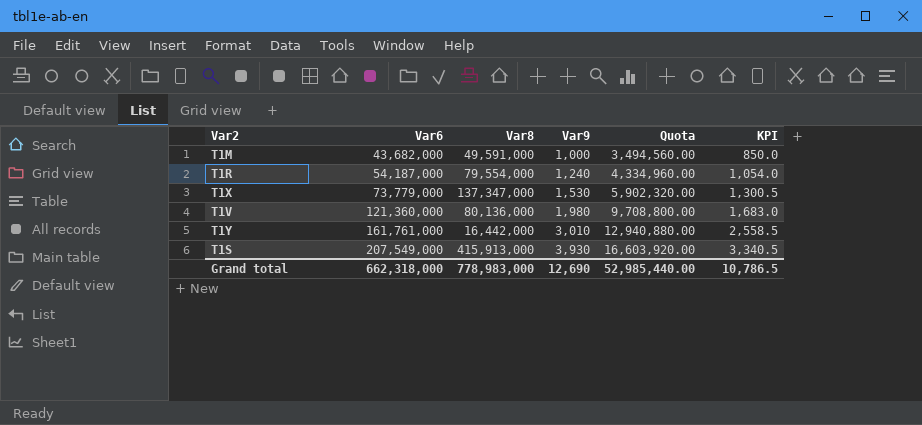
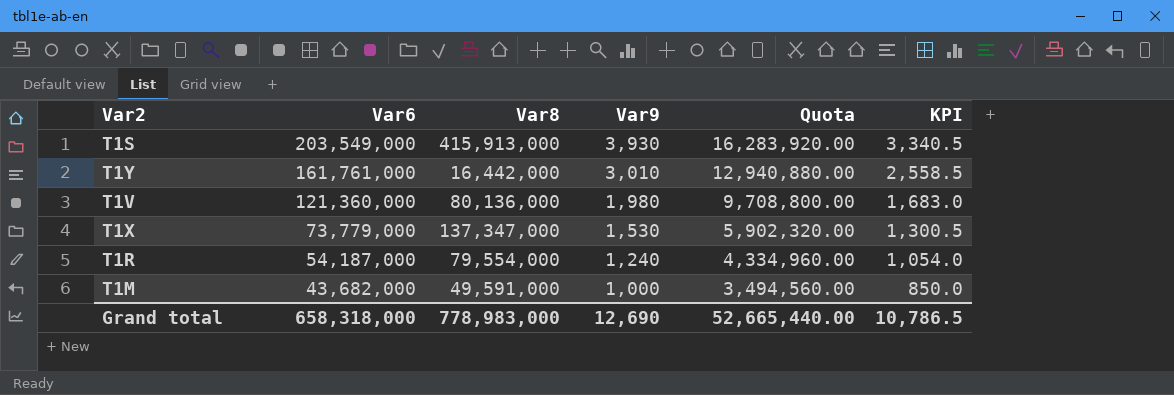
row order: Var6 ascending -> Var6 descending
T1S | Var6: 207,549,000 -> 203,549,000
T1S | Quota: 16,603,920.00 -> 16,283,920.00
Grand total | Var6: 662,318,000 -> 658,318,000
Grand total | Quota: 52,985,440.00 -> 52,665,440.00

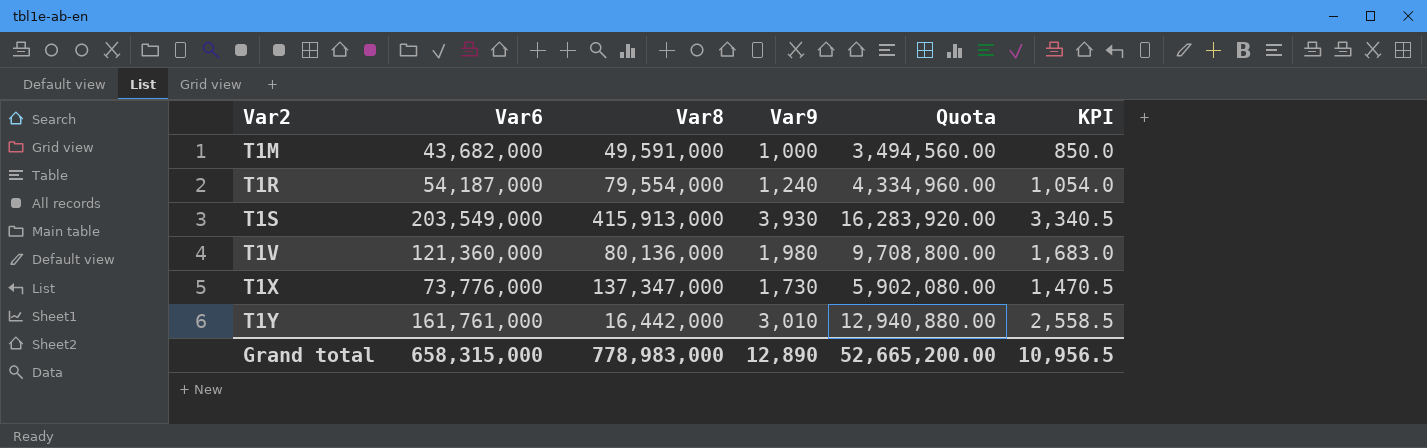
row order: Var6 descending -> Var2 ascending
T1X | Var6: 73,779,000 -> 73,776,000
T1X | Var9: 1,530 -> 1,730
T1X | Quota: 5,902,320.00 -> 5,902,080.00
T1X | KPI: 1,300.5 -> 1,470.5
Grand total | Var6: 658,318,000 -> 658,315,000
Grand total | Var9: 12,690 -> 12,890
Grand total | Quota: 52,665,440.00 -> 52,665,200.00
Grand total | KPI: 10,786.5 -> 10,956.5

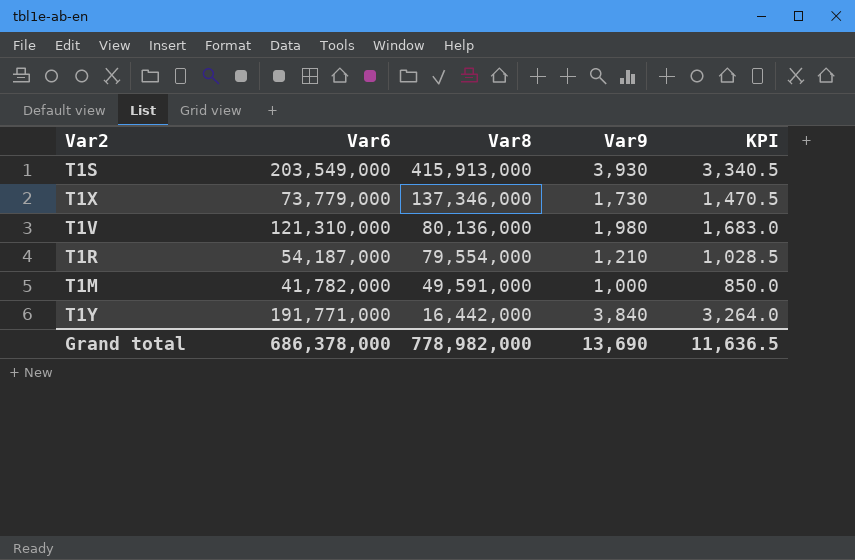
row order: Var2 ascending -> Var8 descending
column Quota | formula: [Var6] * 0.08 -> none
T1X | Var6: 73,776,000 -> 73,779,000
T1X | Var8: 137,347,000 -> 137,346,000
T1V | Var6: 121,360,000 -> 121,310,000
T1R | Var9: 1,240 -> 1,210
T1R | KPI: 1,054.0 -> 1,028.5
T1M | Var6: 43,682,000 -> 41,782,000
T1Y | Var6: 161,761,000 -> 191,771,000
T1Y | Var9: 3,010 -> 3,840
T1Y | KPI: 2,558.5 -> 3,264.0
Grand total | Var6: 658,315,000 -> 686,378,000
Grand total | Var8: 778,983,000 -> 778,982,000
Grand total | Var9: 12,890 -> 13,690
Grand total | KPI: 10,956.5 -> 11,636.5

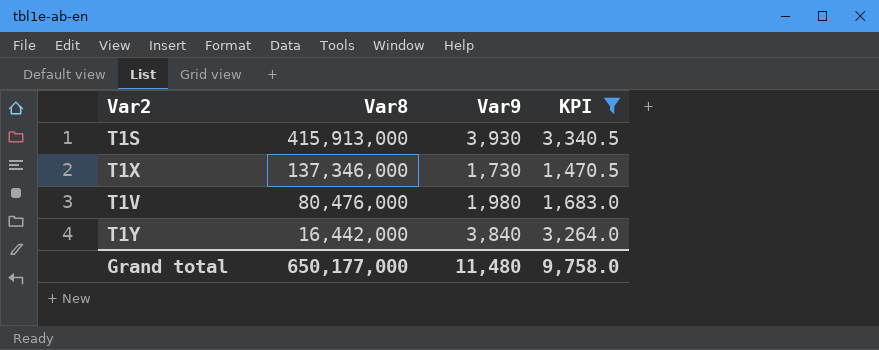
filter: none -> KPI >= 1,470.5
column Var6 | position: 2 -> none
T1V | Var8: 80,136,000 -> 80,476,000
Grand total | Var8: 778,982,000 -> 650,177,000
Grand total | Var9: 13,690 -> 11,480
Grand total | KPI: 11,636.5 -> 9,758.0

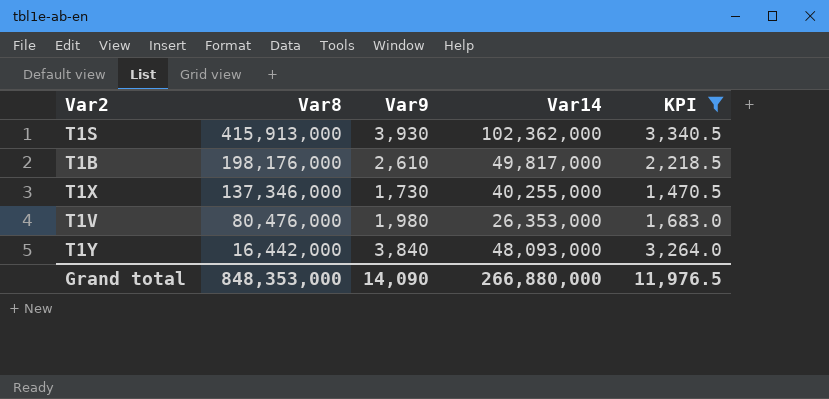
column Var14 | position: none -> 4
row T1B: none -> 198,176,000 | 2,610 | 49,817,000 | 2,218.5
Grand total | Var8: 650,177,000 -> 848,353,000
Grand total | Var9: 11,480 -> 14,090
Grand total | KPI: 9,758.0 -> 11,976.5

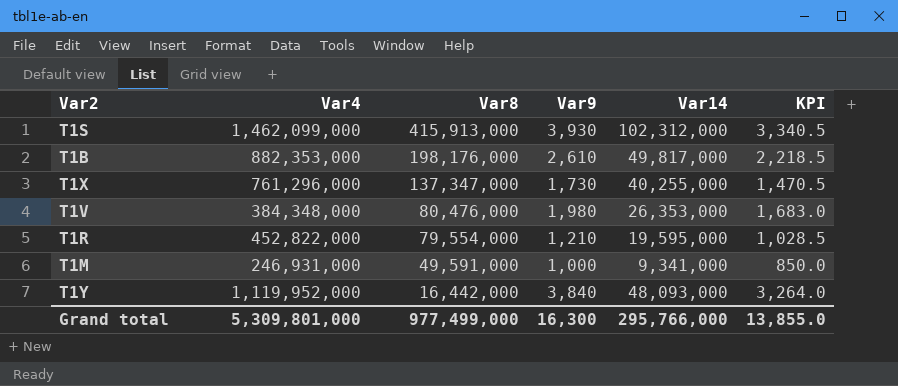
filter: KPI >= 1,470.5 -> none
column Var4 | position: none -> 2
T1S | Var14: 102,362,000 -> 102,312,000
T1X | Var8: 137,346,000 -> 137,347,000
Grand total | Var8: 848,353,000 -> 977,499,000
Grand total | Var9: 14,090 -> 16,300
Grand total | Var14: 266,880,000 -> 295,766,000
Grand total | KPI: 11,976.5 -> 13,855.0

